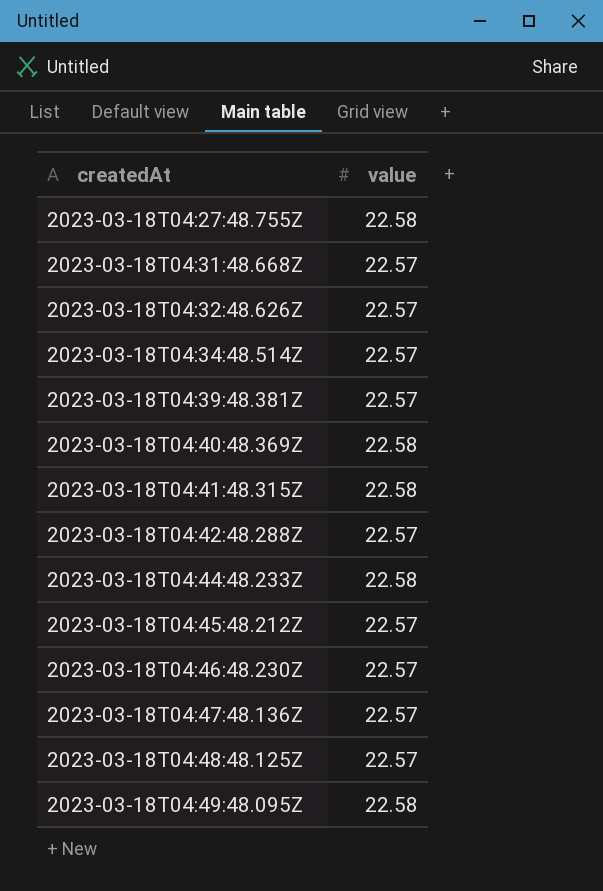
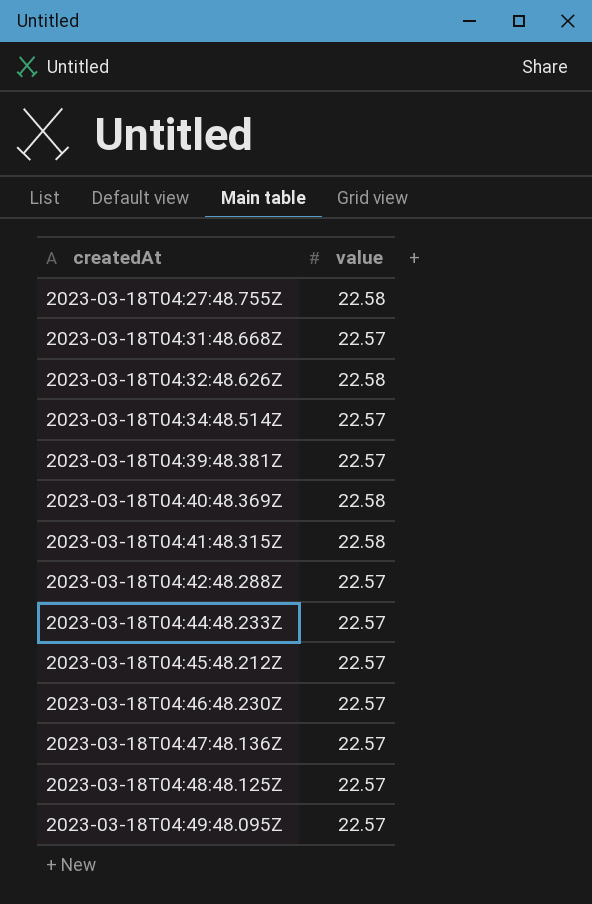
2023-03-18T04:32:48.626Z | value: 22.57 -> 22.58
2023-03-18T04:44:48.233Z | value: 22.58 -> 22.57
2023-03-18T04:49:48.095Z | value: 22.58 -> 22.57

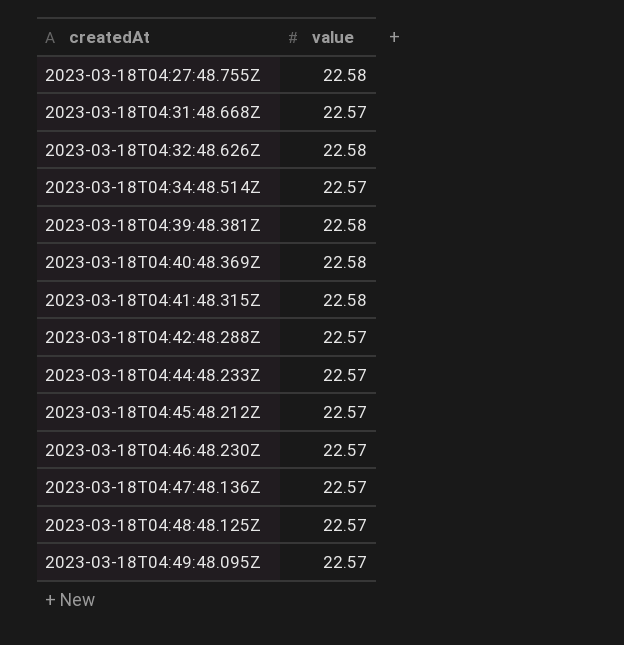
2023-03-18T04:39:48.381Z | value: 22.57 -> 22.58

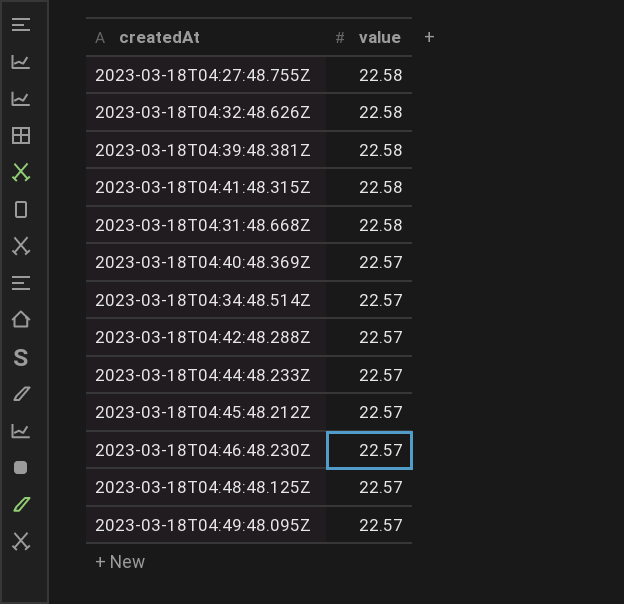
row order: createdAt ascending -> value descending
row 2023-03-18T04:47:48.136Z: 22.57 -> none
2023-03-18T04:31:48.668Z | value: 22.57 -> 22.58
2023-03-18T04:40:48.369Z | value: 22.58 -> 22.57

